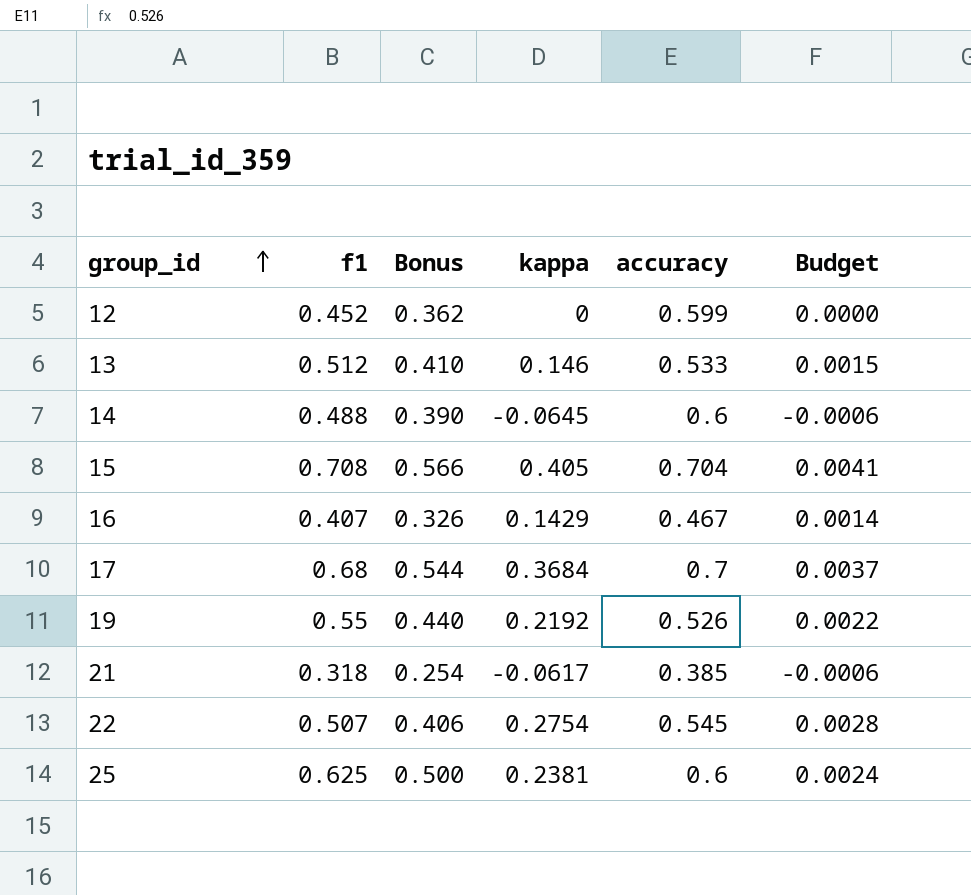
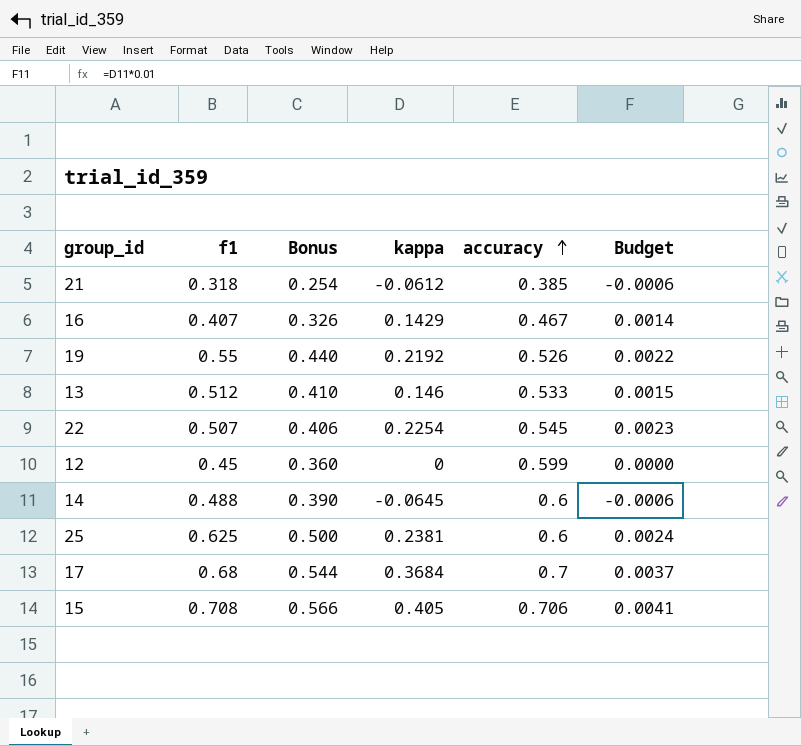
row order: group_id ascending -> accuracy ascending
21 | kappa: -0.0617 -> -0.0612
22 | kappa: 0.2754 -> 0.2254
22 | Budget: 0.0028 -> 0.0023
12 | f1: 0.452 -> 0.45
12 | Bonus: 0.362 -> 0.360
15 | accuracy: 0.704 -> 0.706

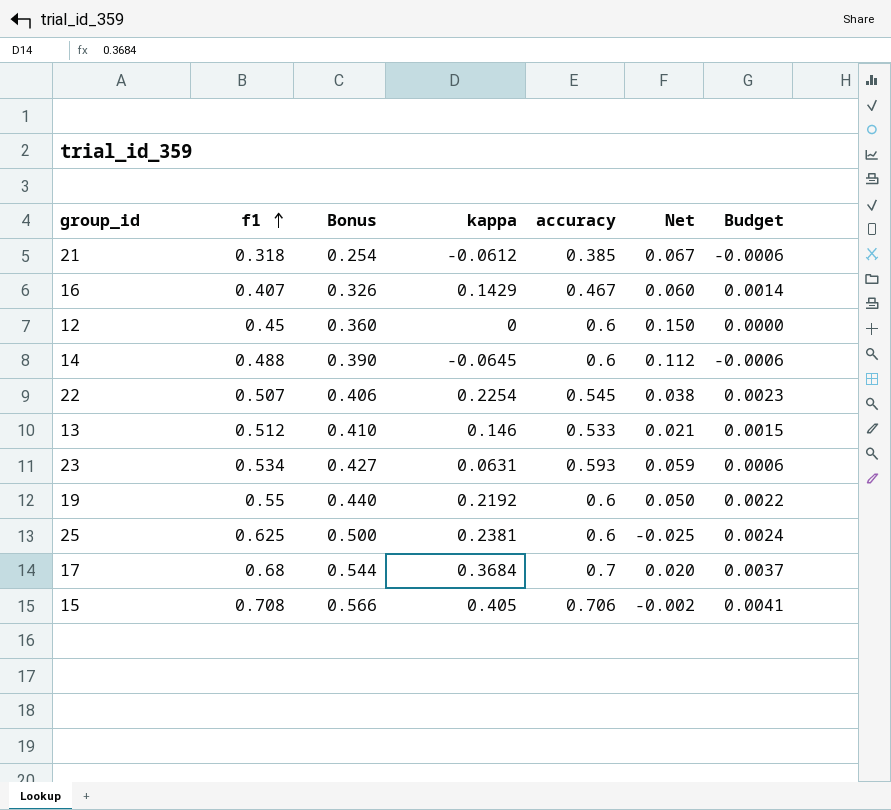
row order: accuracy ascending -> f1 ascending
column Net | formula: none -> [accuracy] - [f1]
12 | accuracy: 0.599 -> 0.6
row 23: none -> 0.534 | 0.427 | 0.0631 | 0.593 | 0.059 | 0.0006
19 | accuracy: 0.526 -> 0.6

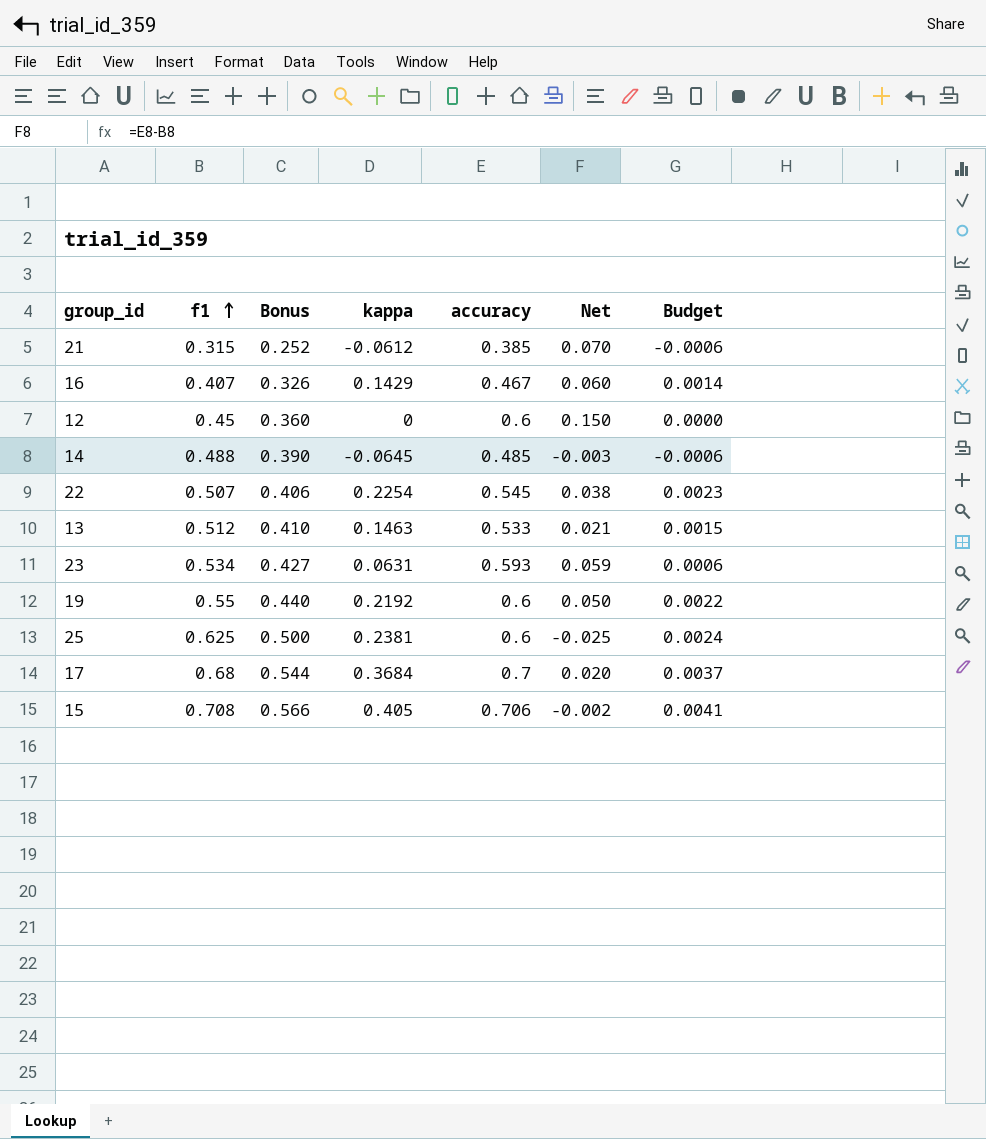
21 | f1: 0.318 -> 0.315
21 | Bonus: 0.254 -> 0.252
21 | Net: 0.067 -> 0.070
14 | accuracy: 0.6 -> 0.485
14 | Net: 0.112 -> -0.003
13 | kappa: 0.146 -> 0.1463

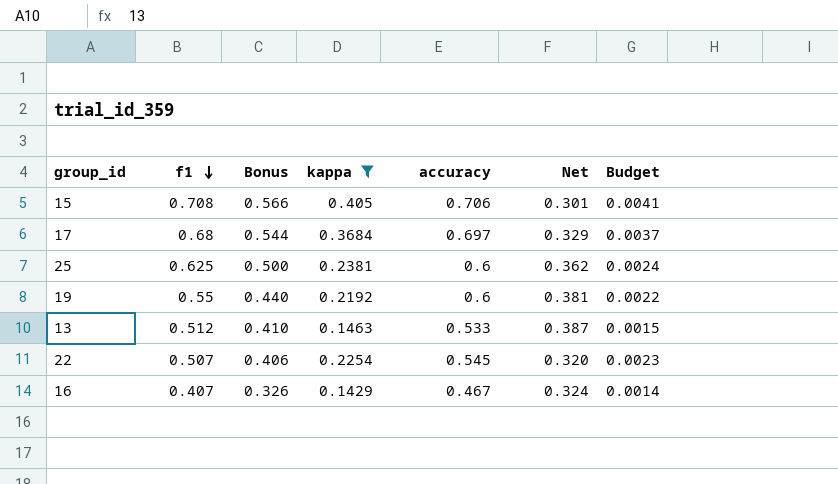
filter: none -> kappa >= 0.1429
row order: f1 ascending -> f1 descending
column Net | formula: [accuracy] - [f1] -> [accuracy] - [kappa]
17 | accuracy: 0.7 -> 0.697

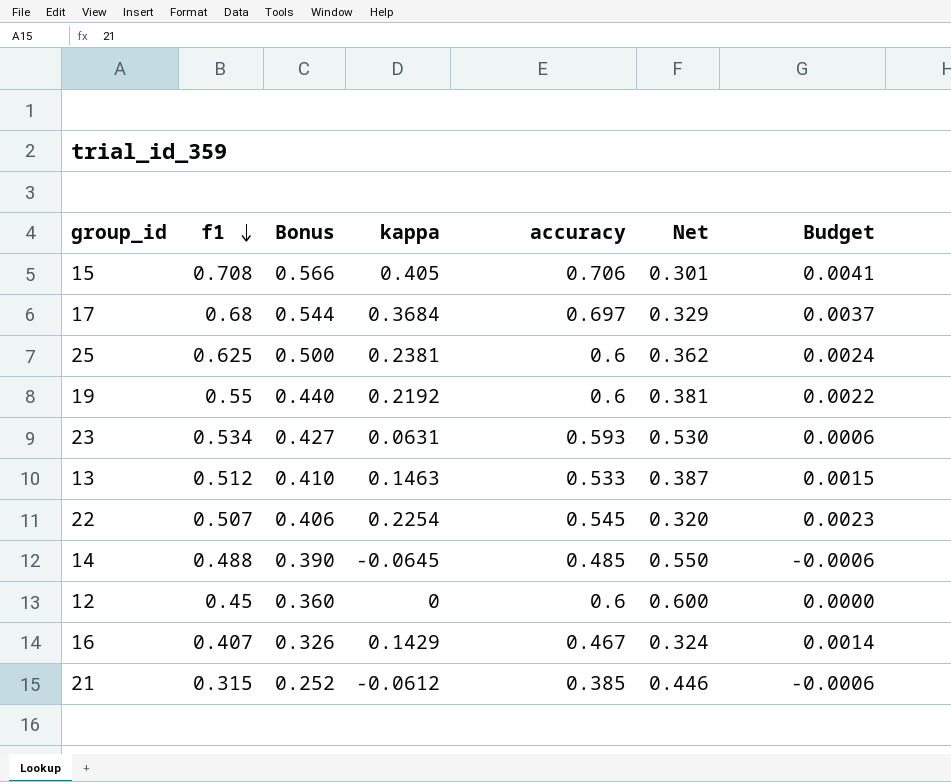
filter: kappa >= 0.1429 -> none

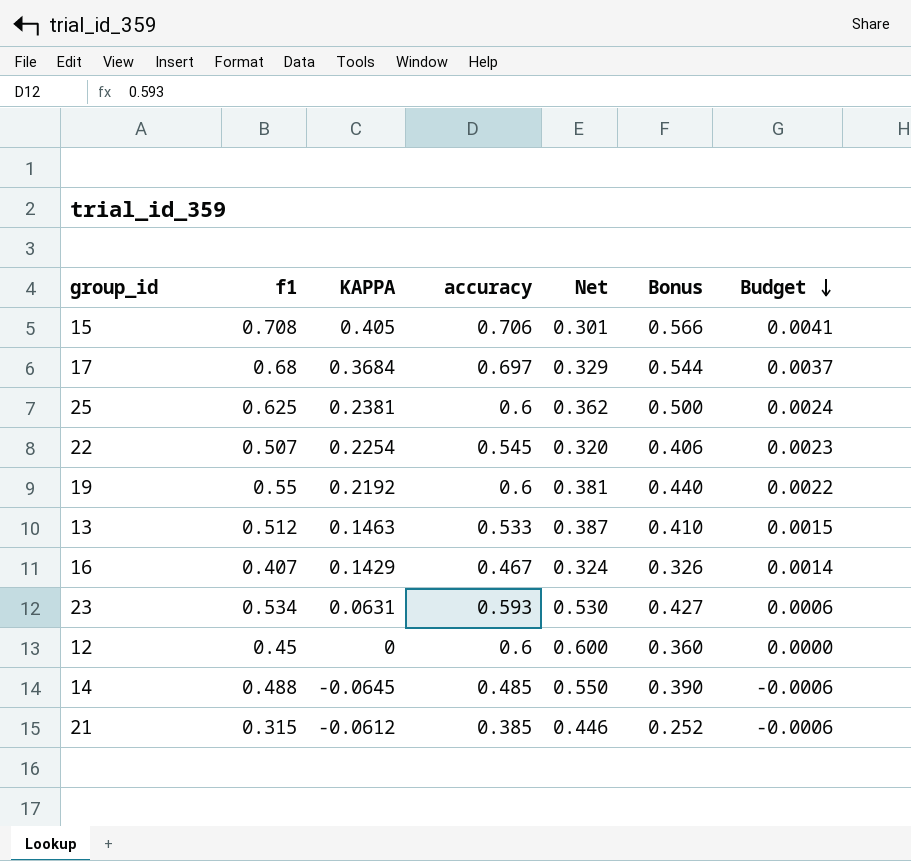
row order: f1 descending -> Budget descending
column name: kappa -> KAPPA
column Bonus | position: 3 -> 6

